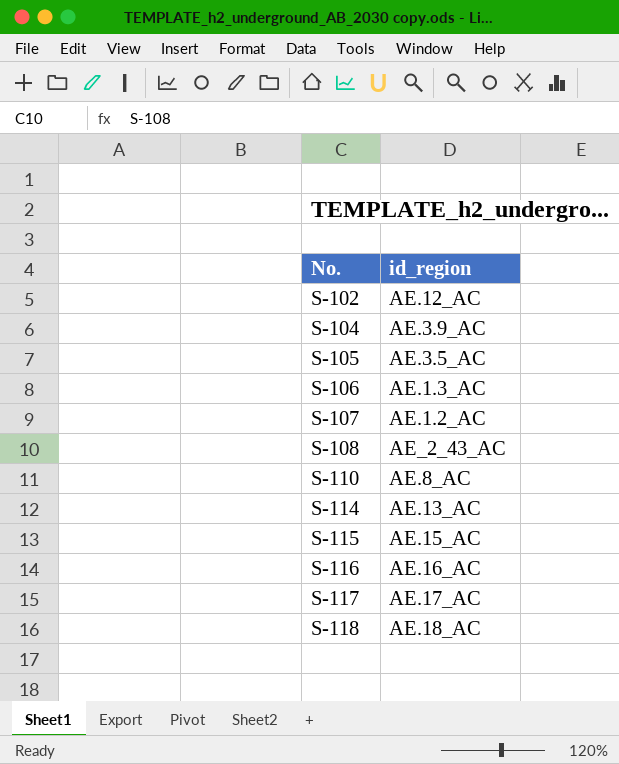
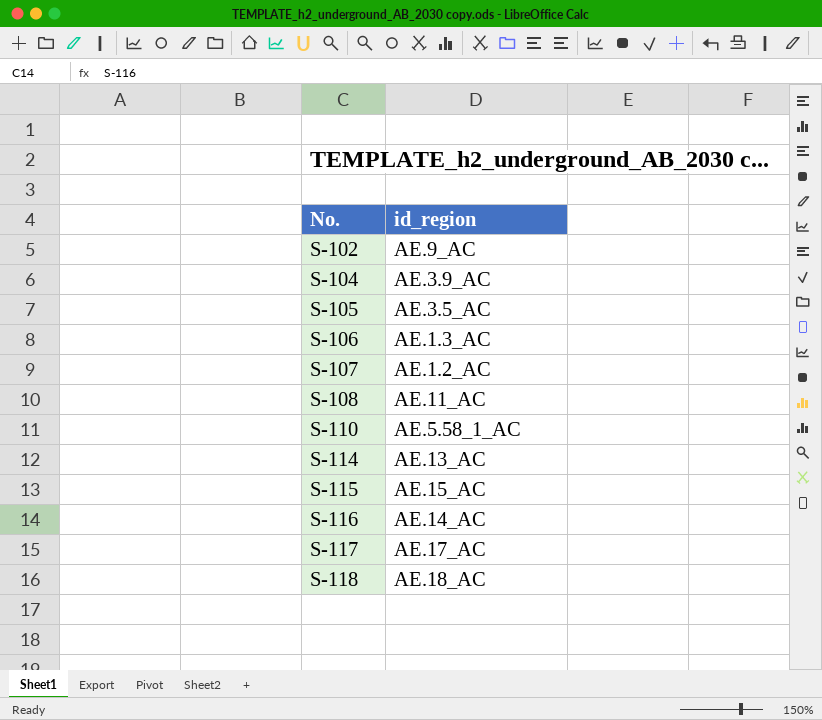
S-102 | id_region: AE.12_AC -> AE.9_AC
S-108 | id_region: AE_2_43_AC -> AE.11_AC
S-110 | id_region: AE.8_AC -> AE.5.58_1_AC
S-116 | id_region: AE.16_AC -> AE.14_AC

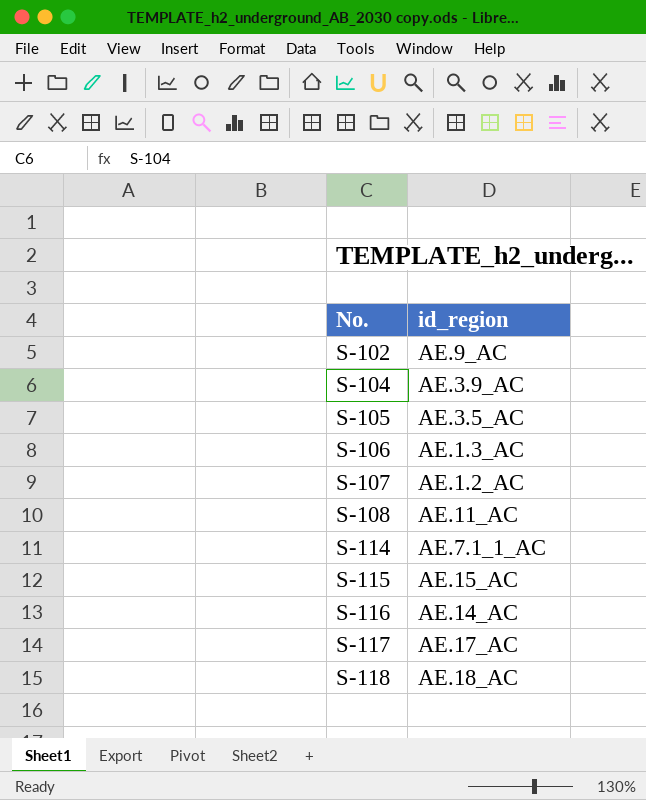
row S-110: AE.5.58_1_AC -> none
S-114 | id_region: AE.13_AC -> AE.7.1_1_AC

